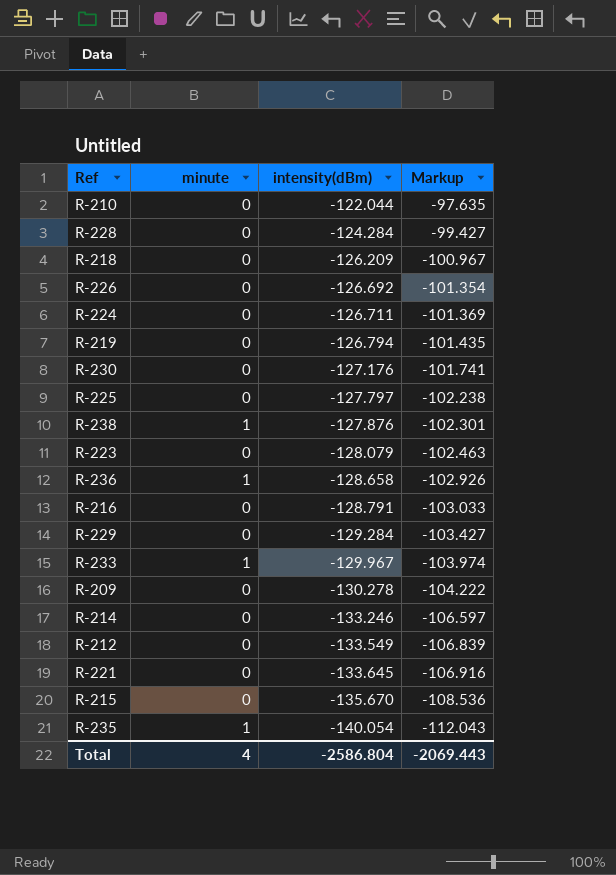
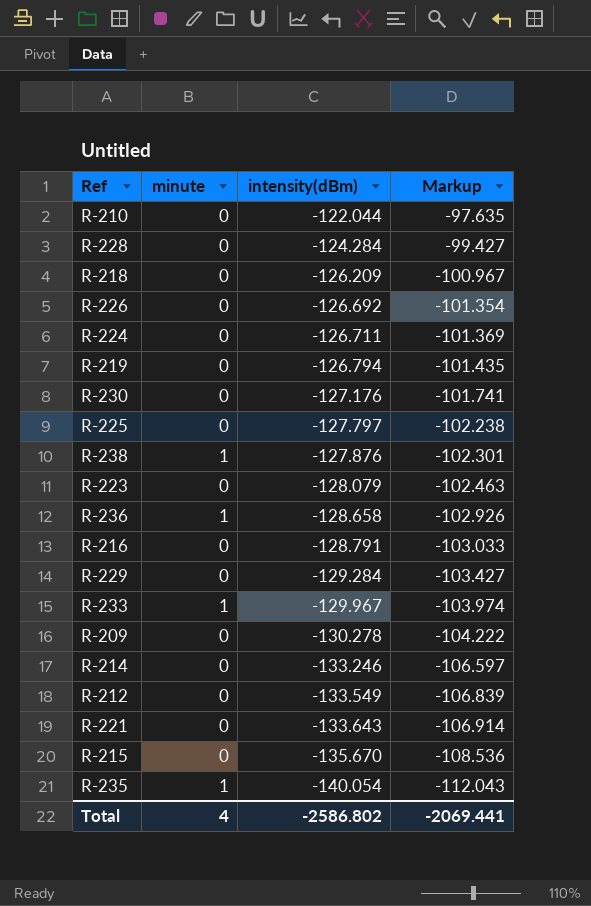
R-221 | intensity(dBm): -133.645 -> -133.643
R-221 | Markup: -106.916 -> -106.914
Total | intensity(dBm): -2586.804 -> -2586.802
Total | Markup: -2069.443 -> -2069.441

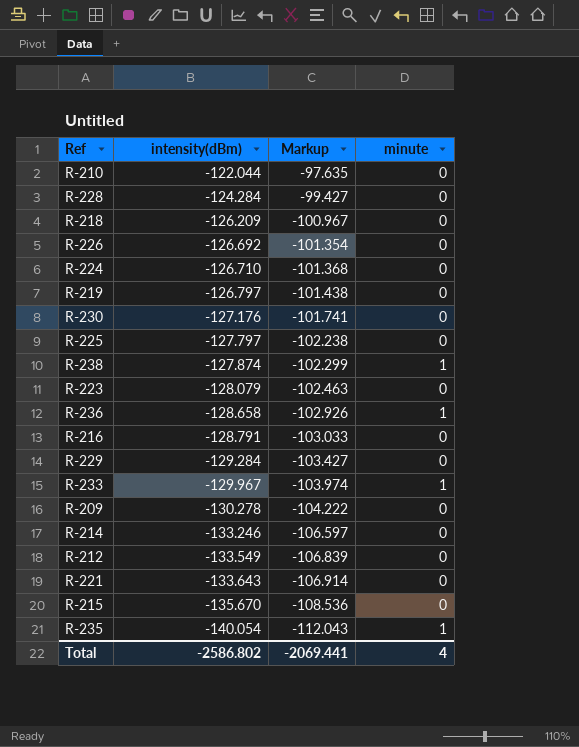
column minute | position: 2 -> 4
R-224 | intensity(dBm): -126.711 -> -126.710
R-224 | Markup: -101.369 -> -101.368
R-219 | intensity(dBm): -126.794 -> -126.797
R-219 | Markup: -101.435 -> -101.438
R-238 | intensity(dBm): -127.876 -> -127.874
R-238 | Markup: -102.301 -> -102.299

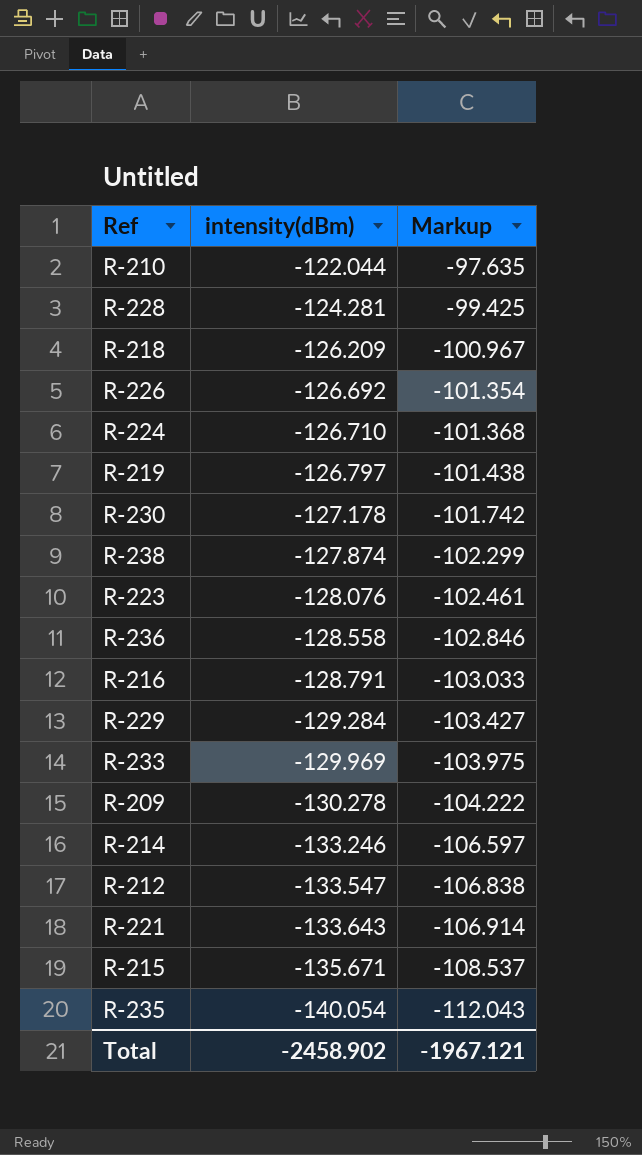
column minute | position: 4 -> none
row R-225: -127.797 | -102.238 | 0 -> none
R-228 | intensity(dBm): -124.284 -> -124.281
R-228 | Markup: -99.427 -> -99.425
R-230 | intensity(dBm): -127.176 -> -127.178
R-230 | Markup: -101.741 -> -101.742
R-223 | intensity(dBm): -128.079 -> -128.076
R-223 | Markup: -102.463 -> -102.461
R-236 | intensity(dBm): -128.658 -> -128.558
R-236 | Markup: -102.926 -> -102.846
R-233 | intensity(dBm): -129.967 -> -129.969
R-233 | Markup: -103.974 -> -103.975
R-212 | intensity(dBm): -133.549 -> -133.547
R-212 | Markup: -106.839 -> -106.838
R-215 | intensity(dBm): -135.670 -> -135.671
R-215 | Markup: -108.536 -> -108.537
Total | intensity(dBm): -2586.802 -> -2458.902
Total | Markup: -2069.441 -> -1967.121

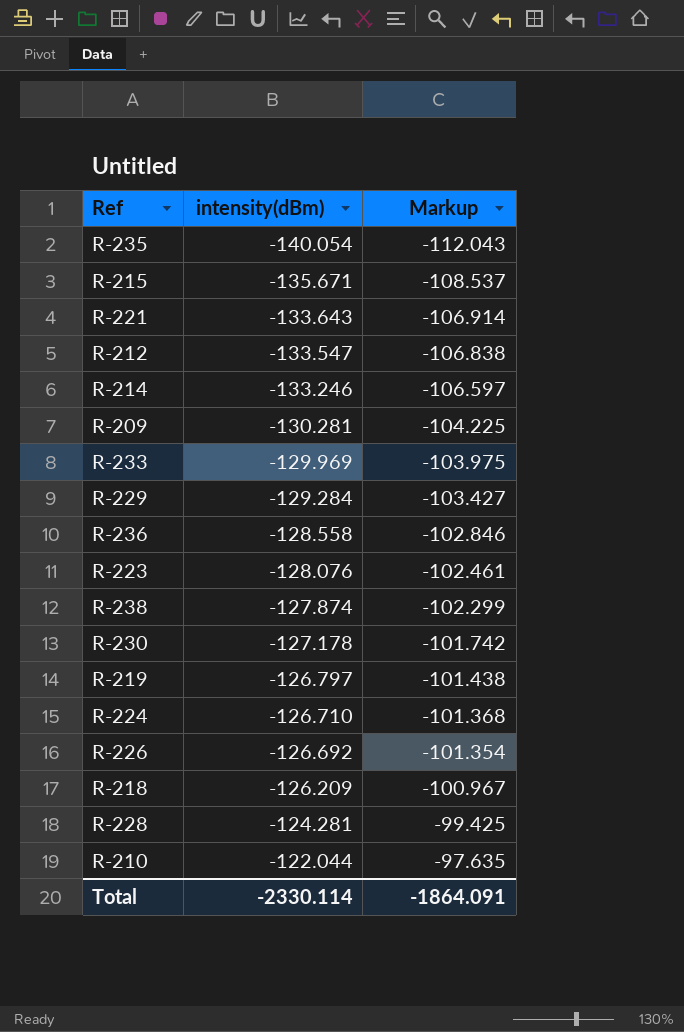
row order: intensity(dBm) descending -> intensity(dBm) ascending
row R-216: -128.791 | -103.033 -> none
R-209 | intensity(dBm): -130.278 -> -130.281
R-209 | Markup: -104.222 -> -104.225
Total | intensity(dBm): -2458.902 -> -2330.114
Total | Markup: -1967.121 -> -1864.091

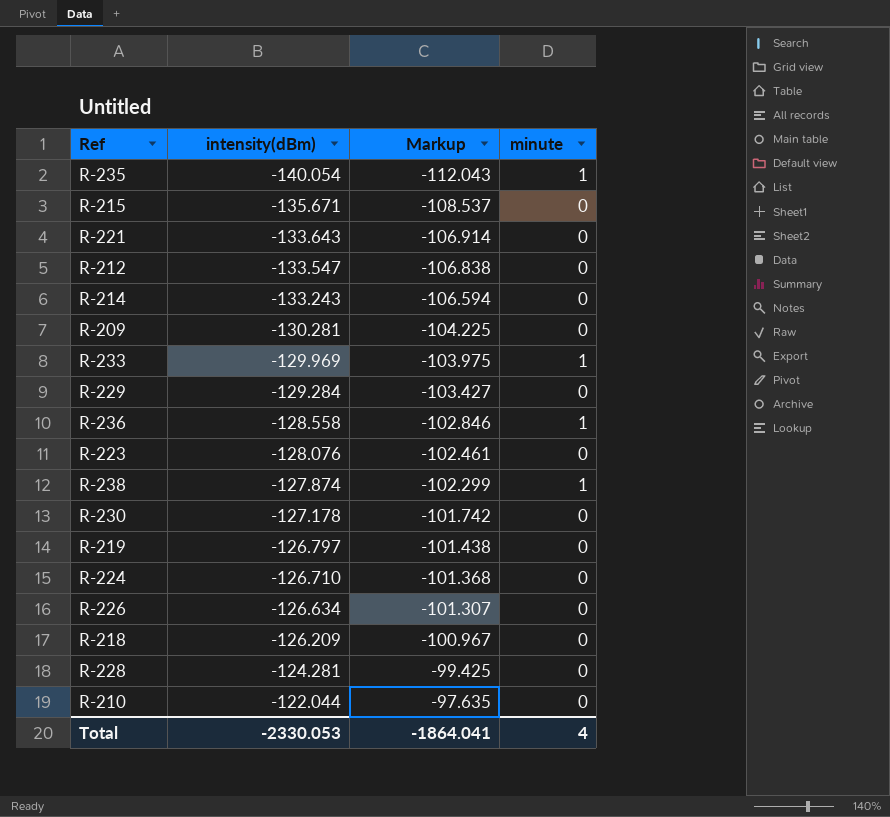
column minute | position: none -> 4
R-214 | intensity(dBm): -133.246 -> -133.243
R-214 | Markup: -106.597 -> -106.594
R-226 | intensity(dBm): -126.692 -> -126.634
R-226 | Markup: -101.354 -> -101.307
Total | intensity(dBm): -2330.114 -> -2330.053
Total | Markup: -1864.091 -> -1864.041

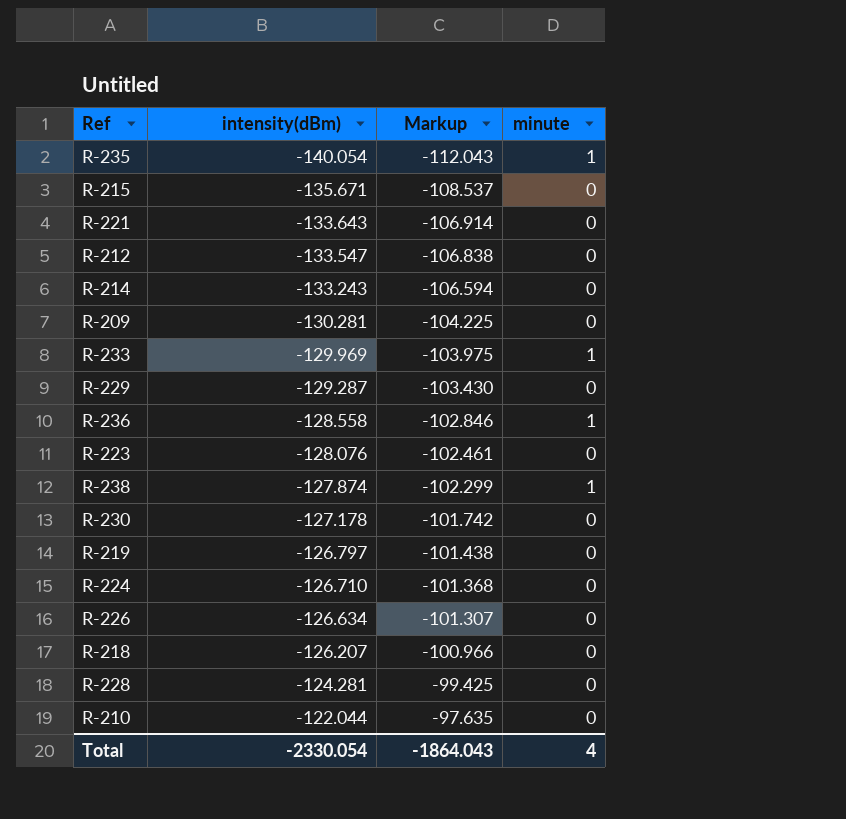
R-229 | intensity(dBm): -129.284 -> -129.287
R-229 | Markup: -103.427 -> -103.430
R-218 | intensity(dBm): -126.209 -> -126.207
R-218 | Markup: -100.967 -> -100.966
Total | intensity(dBm): -2330.053 -> -2330.054
Total | Markup: -1864.041 -> -1864.043

